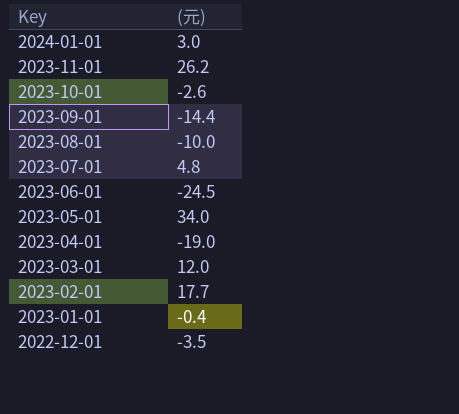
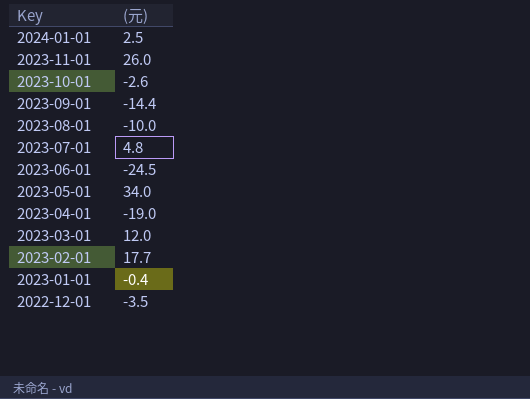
2024-01-01 | (元): 3.0 -> 2.5
2023-11-01 | (元): 26.2 -> 26.0

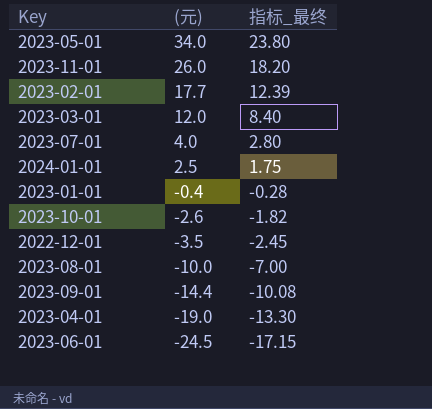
row order: Key descending -> (元) descending
column 指标_最终 | formula: none -> [(元)] * 0.7
2023-07-01 | (元): 4.8 -> 4.0

